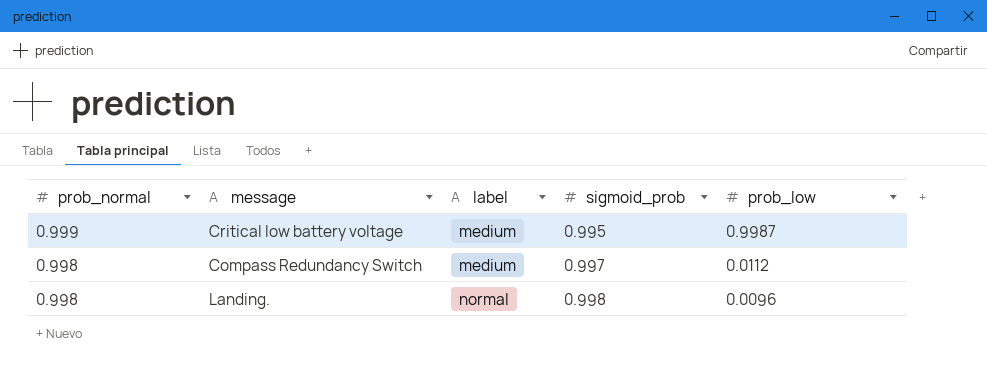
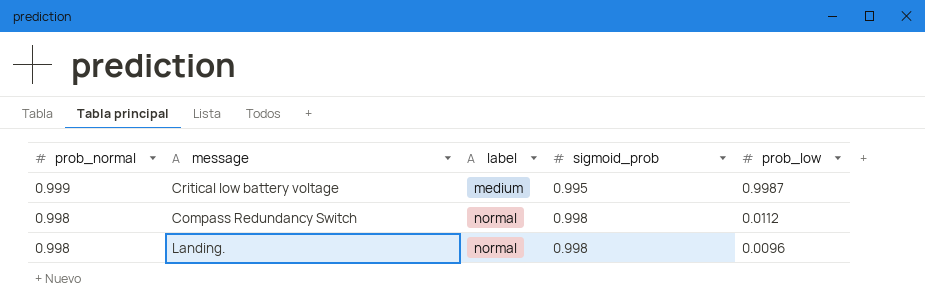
Compass Redundancy Switch | label: medium -> normal
Compass Redundancy Switch | sigmoid_prob: 0.997 -> 0.998

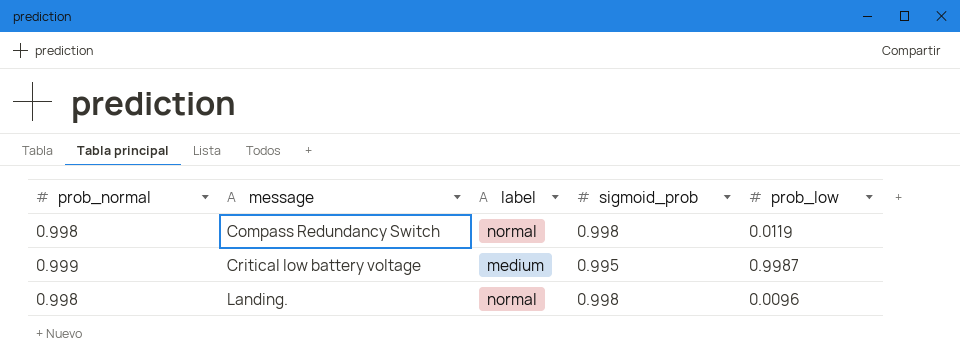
row order: prob_normal descending -> message ascending
Compass Redundancy Switch | prob_low: 0.0112 -> 0.0119

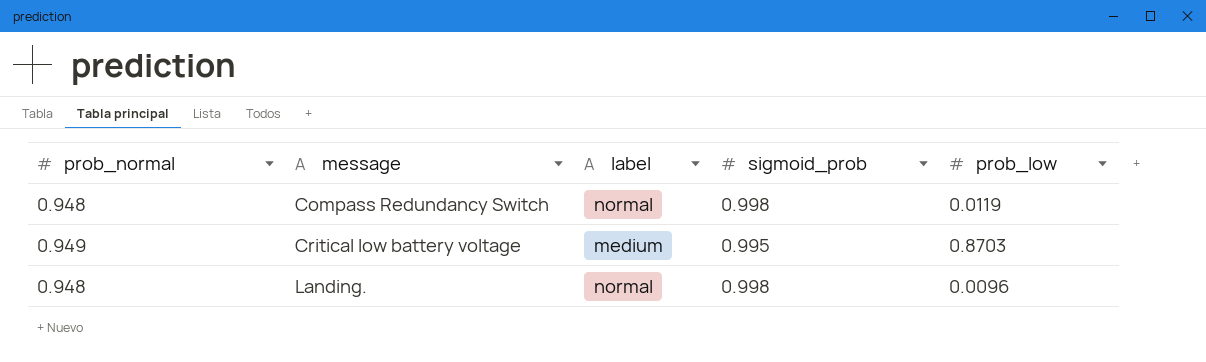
Compass Redundancy Switch | prob_normal: 0.998 -> 0.948
Critical low battery voltage | prob_normal: 0.999 -> 0.949
Critical low battery voltage | prob_low: 0.9987 -> 0.8703
Landing. | prob_normal: 0.998 -> 0.948

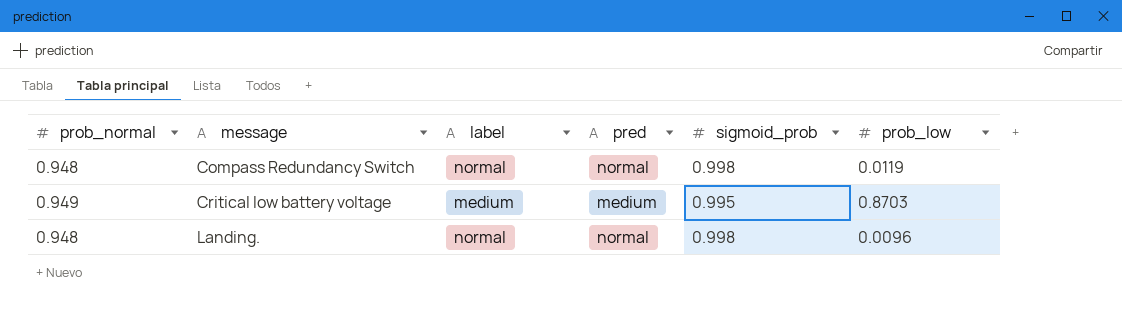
column pred | position: none -> 4

